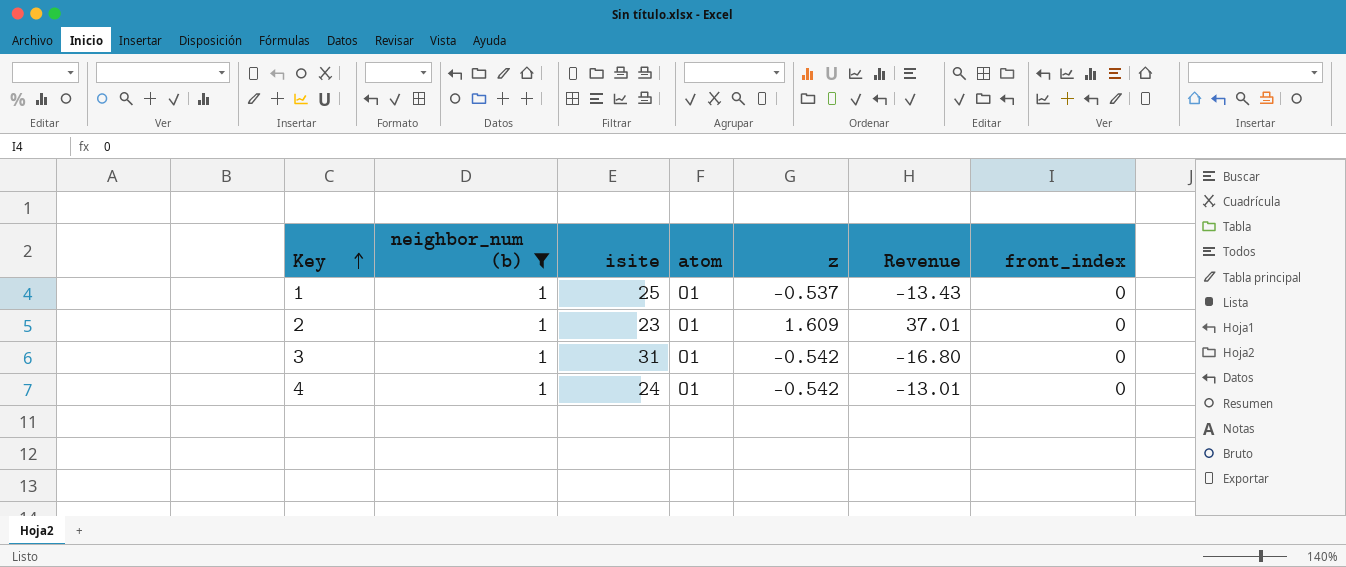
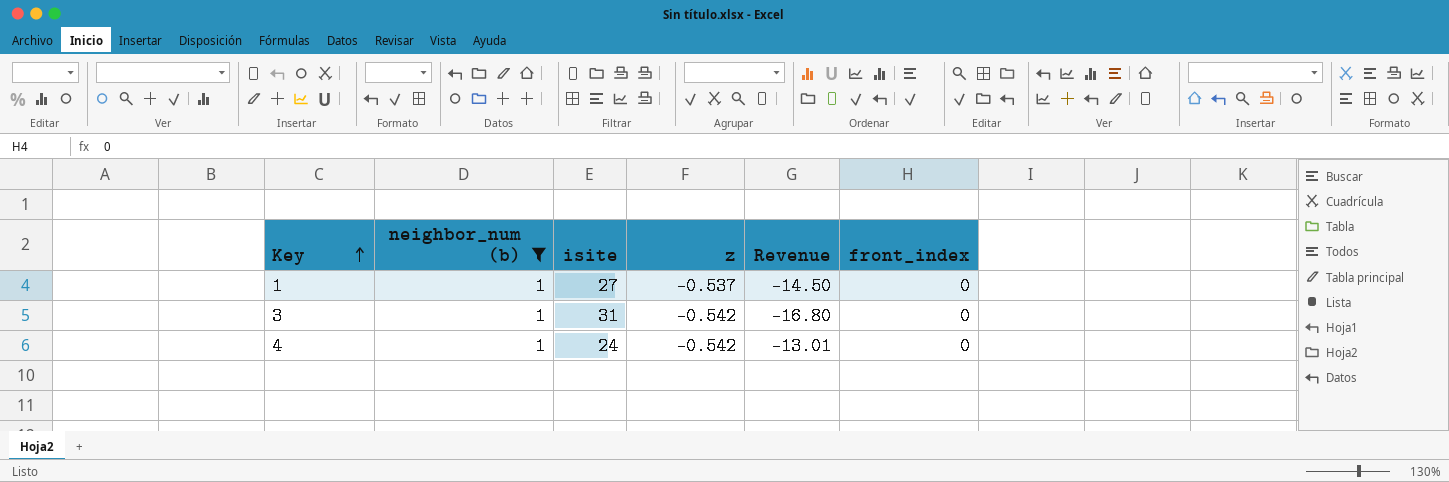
column atom | position: 4 -> none
row 2: 1 | 23 | O1 | 1.609 | 37.01 | 0 -> none
1 | isite: 25 -> 27
1 | Revenue: -13.43 -> -14.50

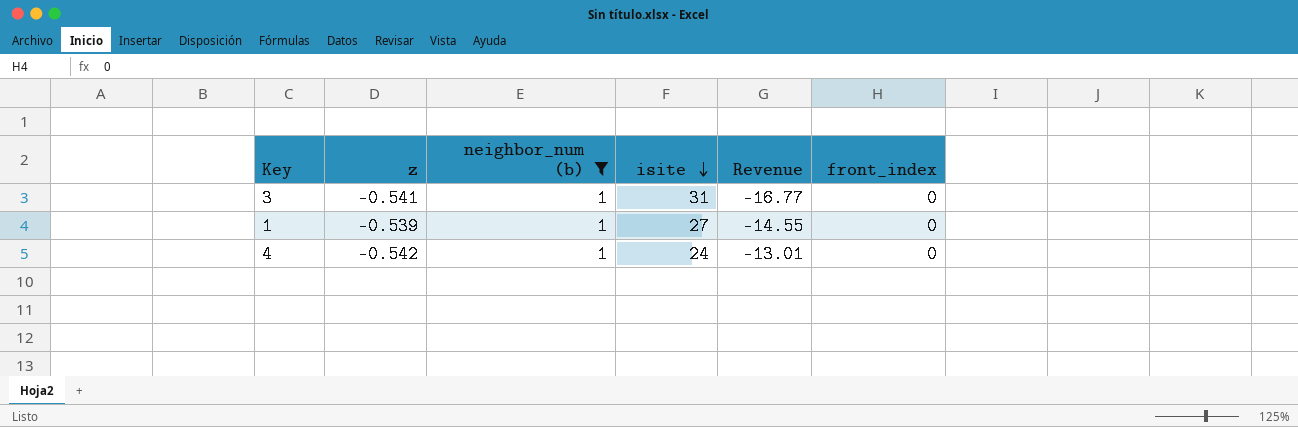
row order: Key ascending -> isite descending
column z | position: 4 -> 2
3 | z: -0.542 -> -0.541
3 | Revenue: -16.80 -> -16.77
1 | z: -0.537 -> -0.539
1 | Revenue: -14.50 -> -14.55

